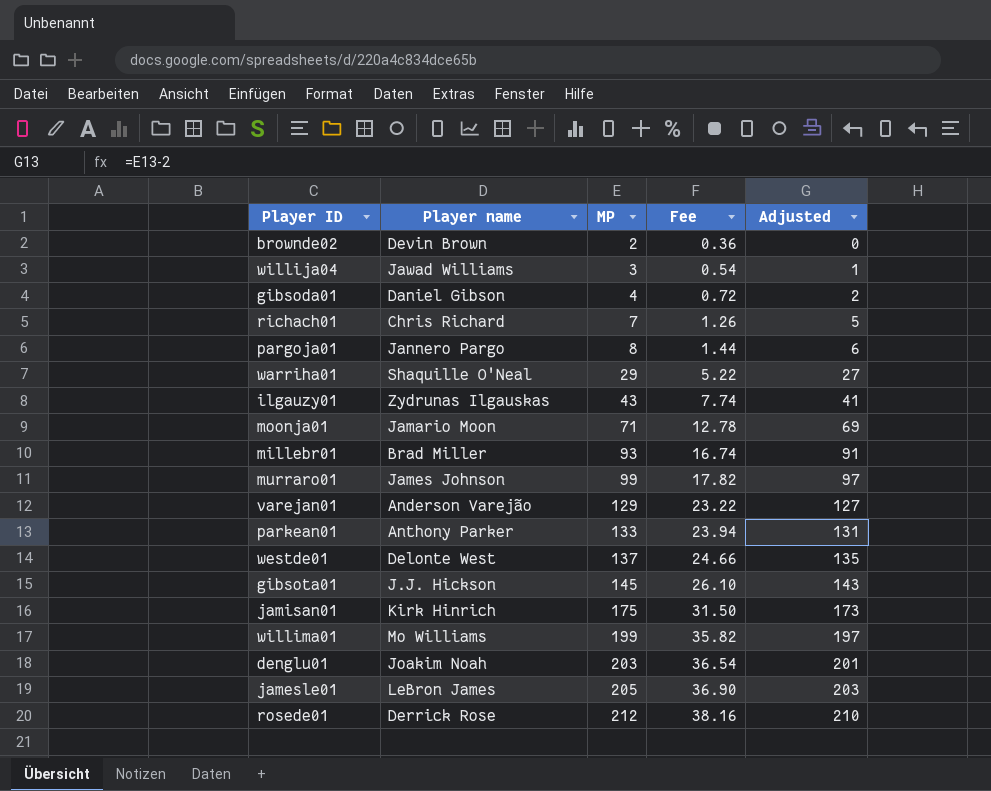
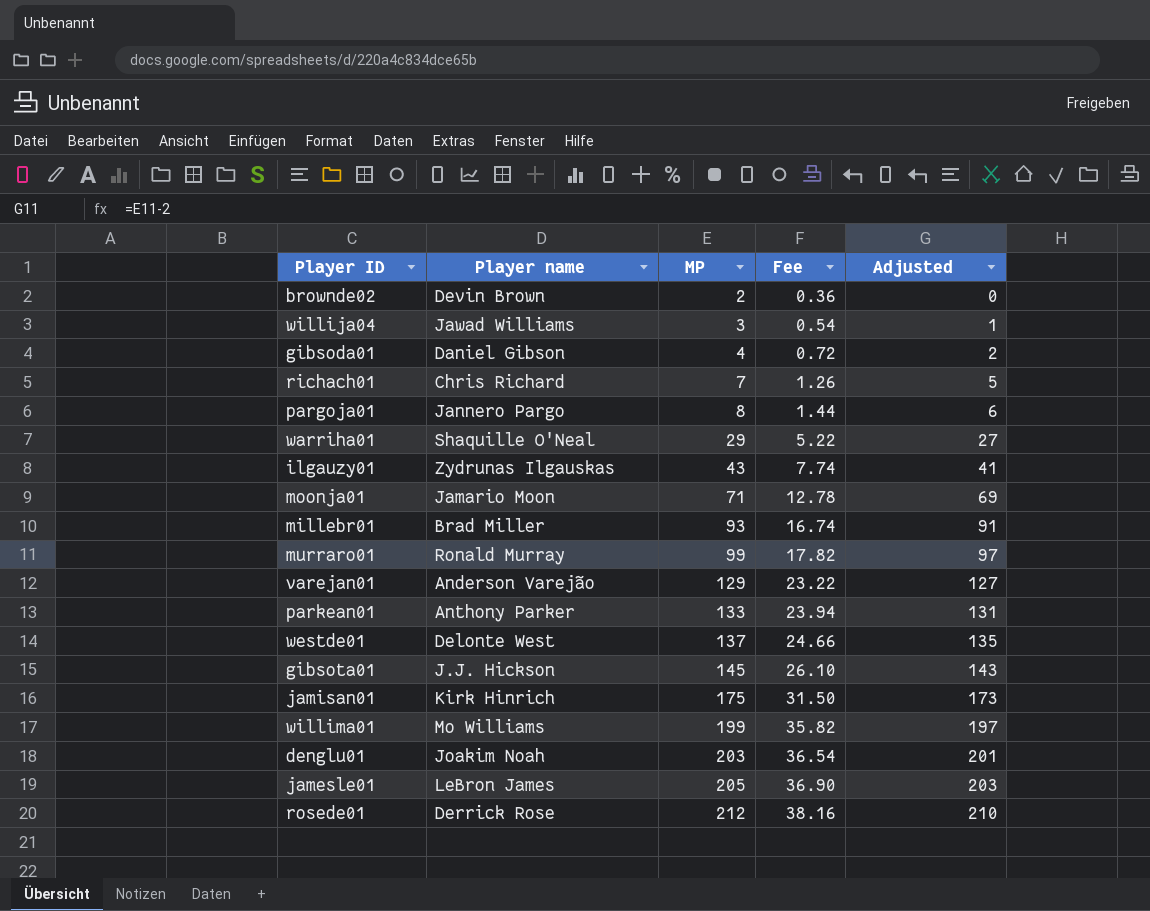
murraro01 | Player name: James Johnson -> Ronald Murray

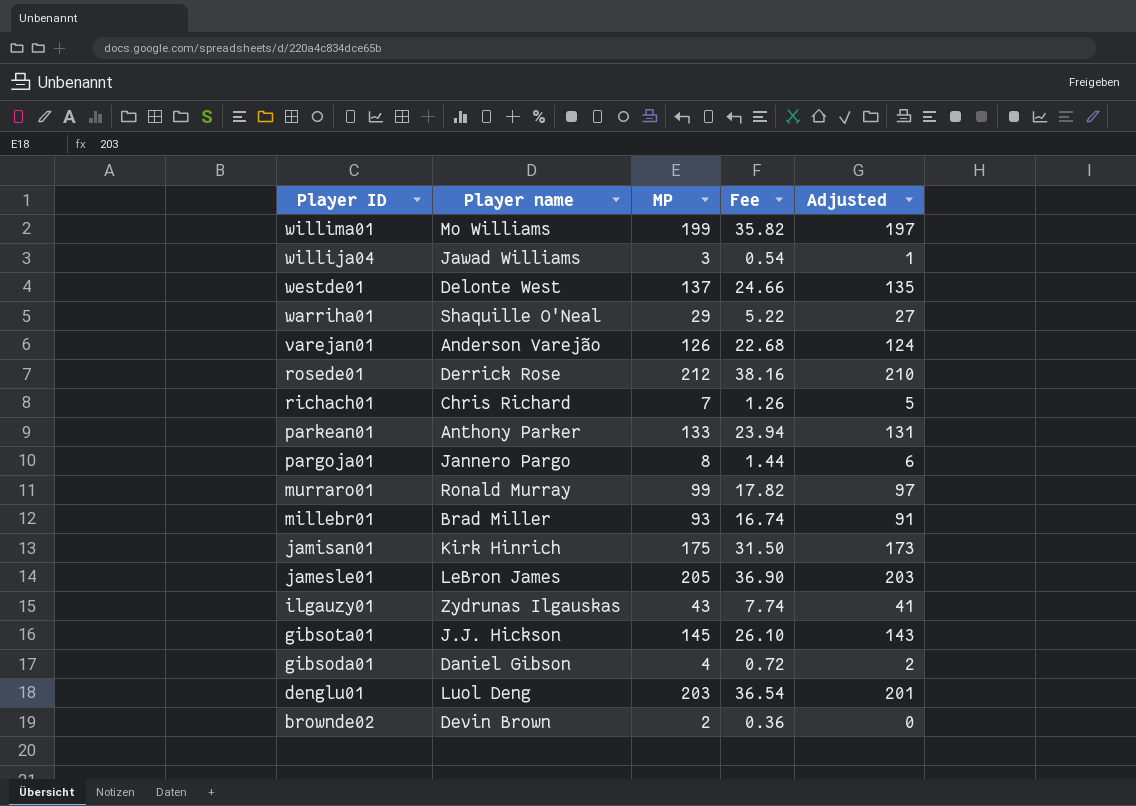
row order: MP ascending -> Player ID descending
row moonja01: Jamario Moon | 71 | 12.78 | 69 -> none
varejan01 | MP: 129 -> 126
varejan01 | Fee: 23.22 -> 22.68
varejan01 | Adjusted: 127 -> 124
denglu01 | Player name: Joakim Noah -> Luol Deng

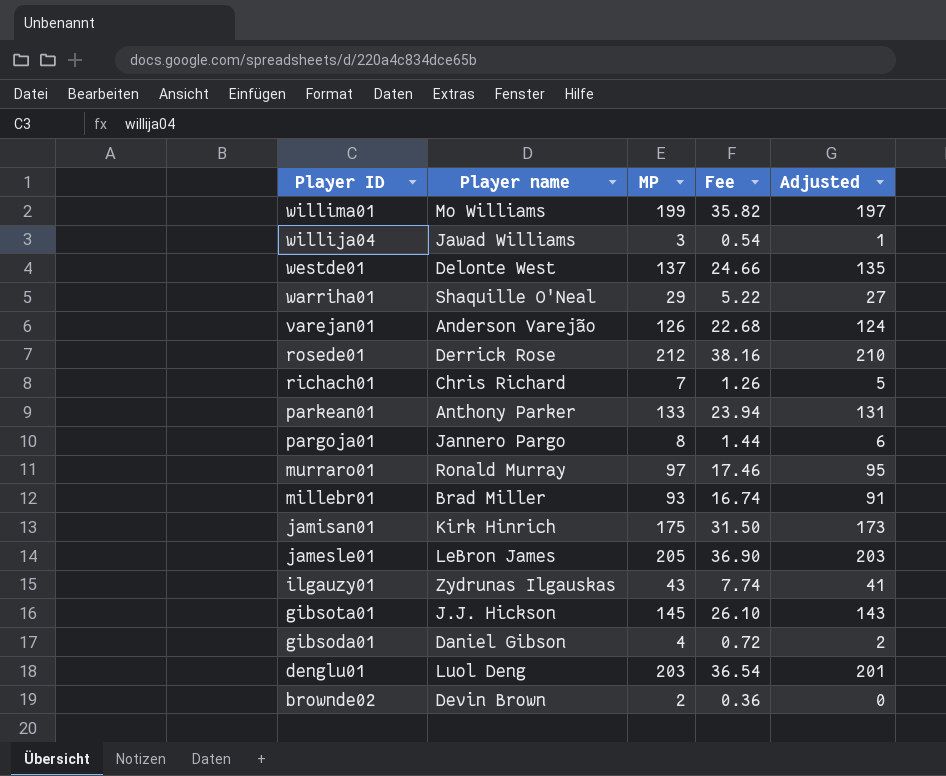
murraro01 | MP: 99 -> 97
murraro01 | Fee: 17.82 -> 17.46
murraro01 | Adjusted: 97 -> 95

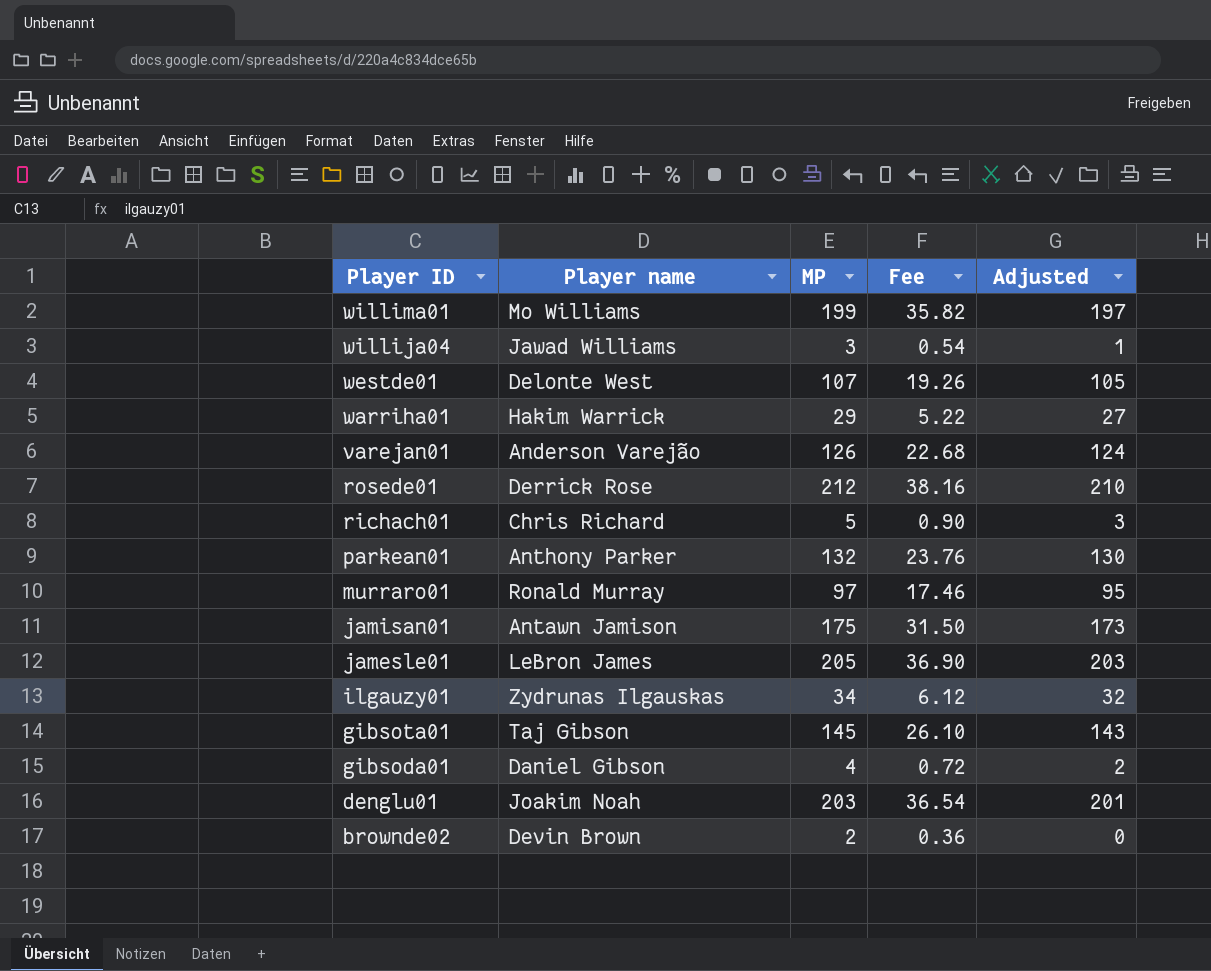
row pargoja01: Jannero Pargo | 8 | 1.44 | 6 -> none
row millebr01: Brad Miller | 93 | 16.74 | 91 -> none
westde01 | MP: 137 -> 107
westde01 | Fee: 24.66 -> 19.26
westde01 | Adjusted: 135 -> 105
warriha01 | Player name: Shaquille O'Neal -> Hakim Warrick
richach01 | MP: 7 -> 5
richach01 | Fee: 1.26 -> 0.90
richach01 | Adjusted: 5 -> 3
parkean01 | MP: 133 -> 132
parkean01 | Fee: 23.94 -> 23.76
parkean01 | Adjusted: 131 -> 130
jamisan01 | Player name: Kirk Hinrich -> Antawn Jamison
ilgauzy01 | MP: 43 -> 34
ilgauzy01 | Fee: 7.74 -> 6.12
ilgauzy01 | Adjusted: 41 -> 32
gibsota01 | Player name: J.J. Hickson -> Taj Gibson
denglu01 | Player name: Luol Deng -> Joakim Noah

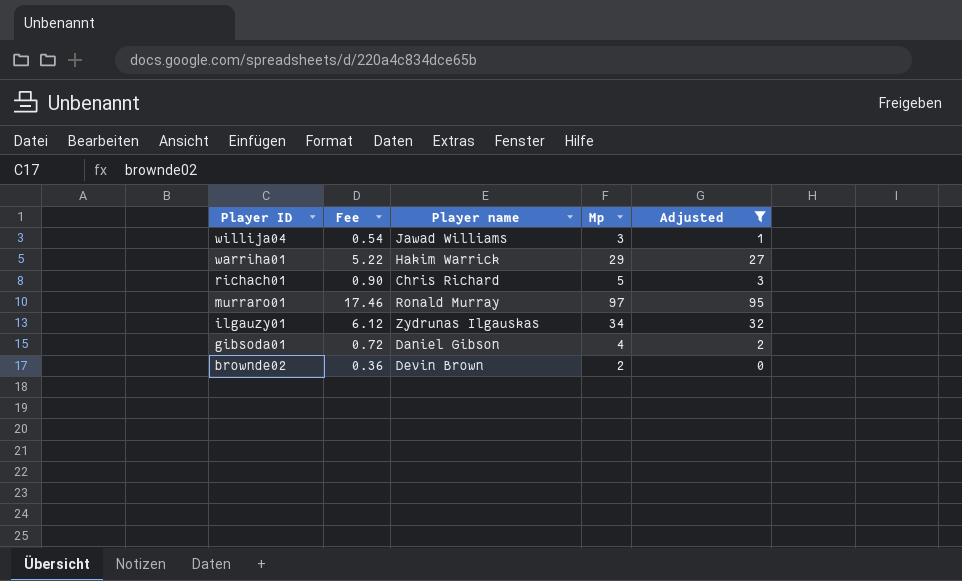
filter: none -> Adjusted <= 95
column Fee | position: 4 -> 2
column name: MP -> Mp

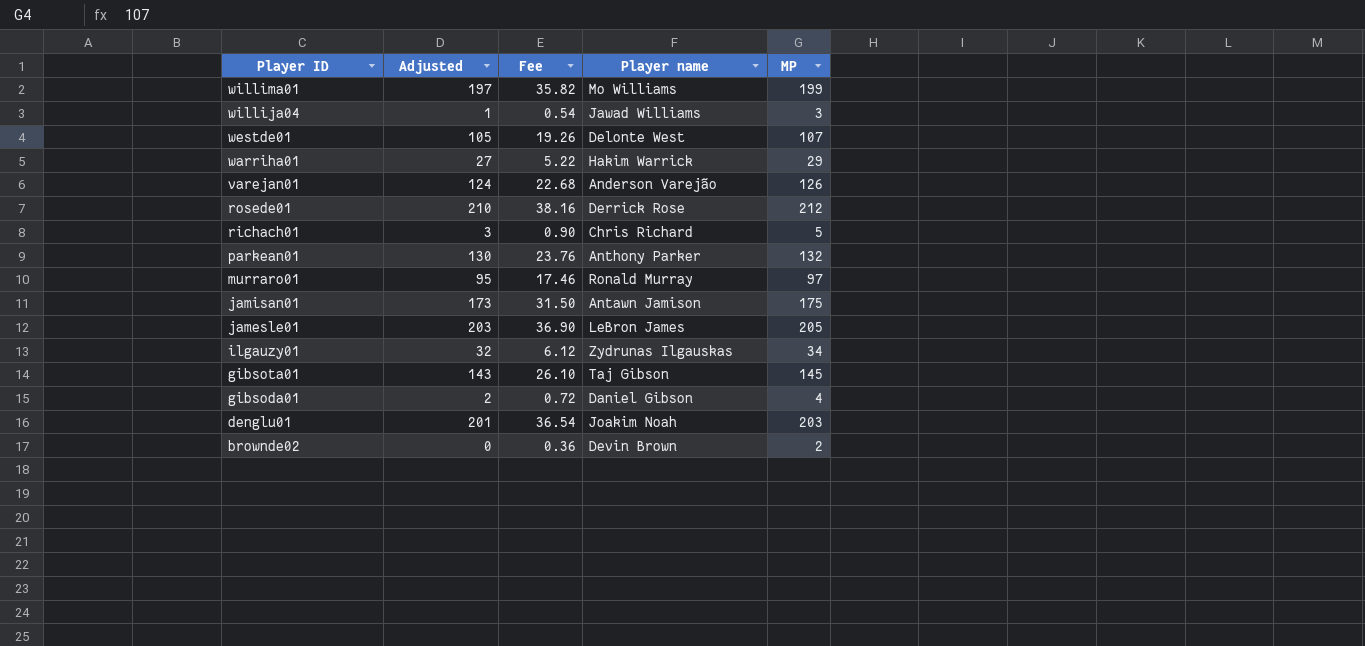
filter: Adjusted <= 95 -> none
column Adjusted | position: 5 -> 2
column name: Mp -> MP

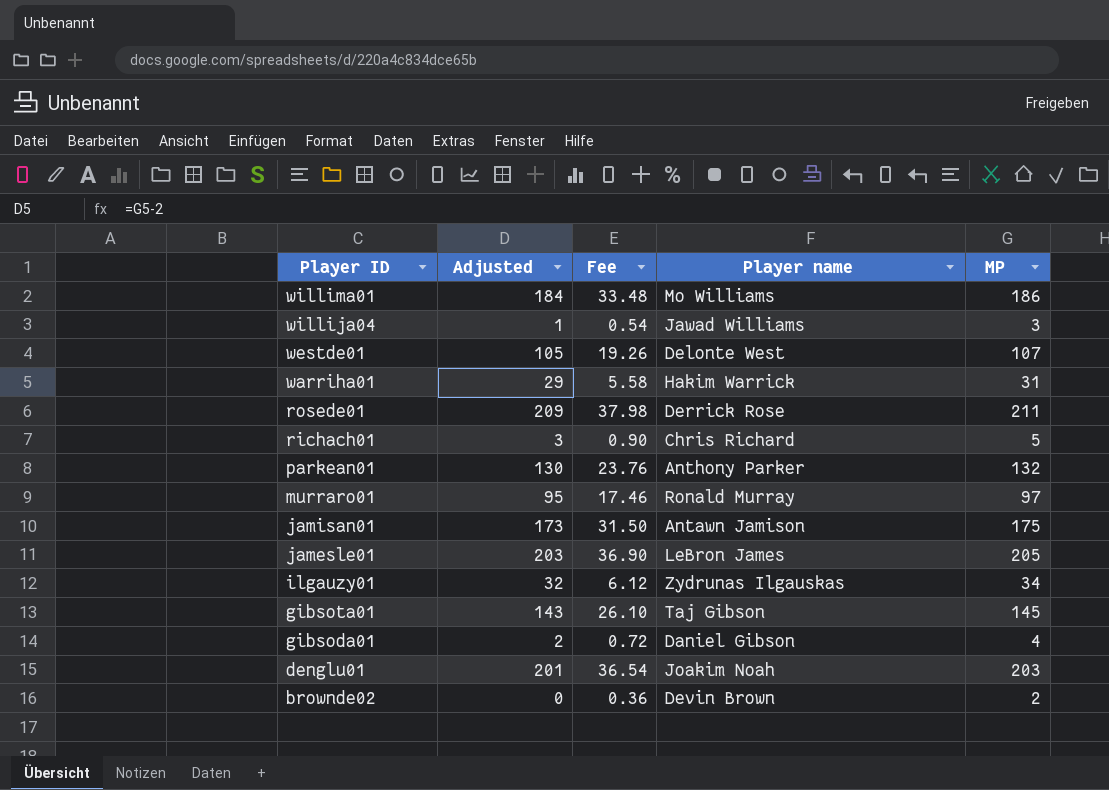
row varejan01: 124 | 22.68 | Anderson Varejão | 126 -> none
willima01 | Adjusted: 197 -> 184
willima01 | Fee: 35.82 -> 33.48
willima01 | MP: 199 -> 186
warriha01 | Adjusted: 27 -> 29
warriha01 | Fee: 5.22 -> 5.58
warriha01 | MP: 29 -> 31
rosede01 | Adjusted: 210 -> 209
rosede01 | Fee: 38.16 -> 37.98
rosede01 | MP: 212 -> 211

